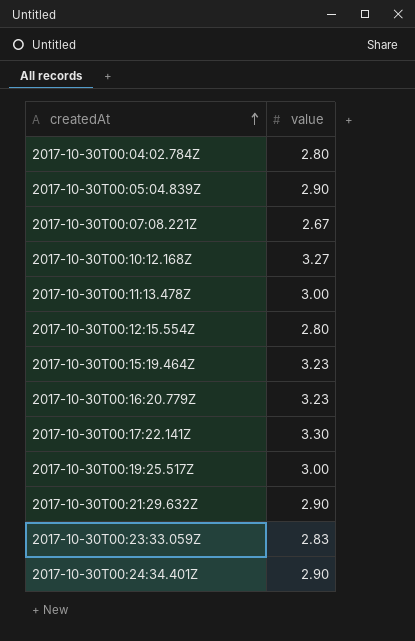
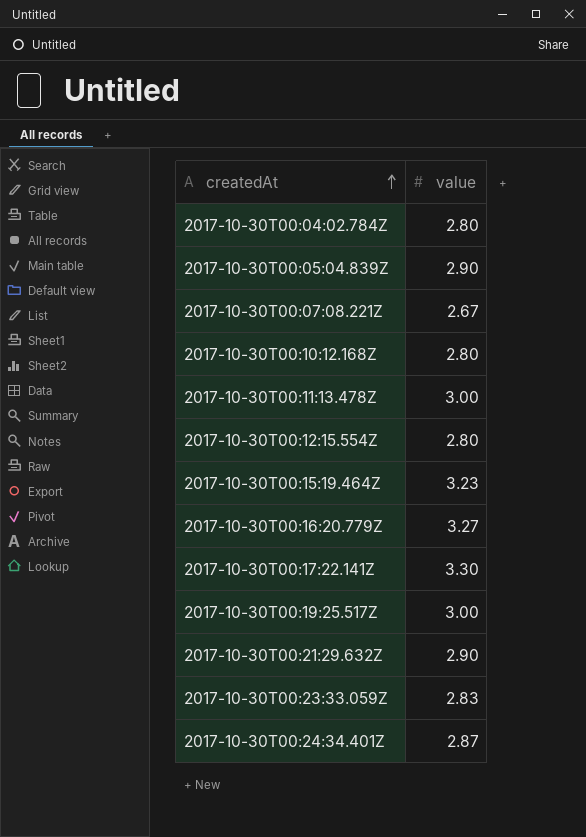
2017-10-30T00:10:12.168Z | value: 3.27 -> 2.80
2017-10-30T00:16:20.779Z | value: 3.23 -> 3.27
2017-10-30T00:24:34.401Z | value: 2.90 -> 2.87

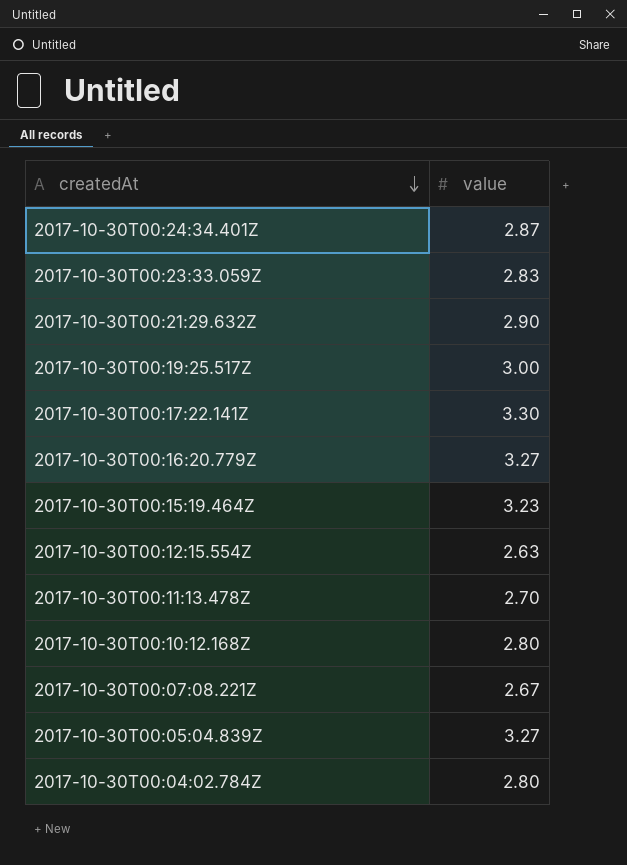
row order: createdAt ascending -> createdAt descending
2017-10-30T00:12:15.554Z | value: 2.80 -> 2.63
2017-10-30T00:11:13.478Z | value: 3.00 -> 2.70
2017-10-30T00:05:04.839Z | value: 2.90 -> 3.27

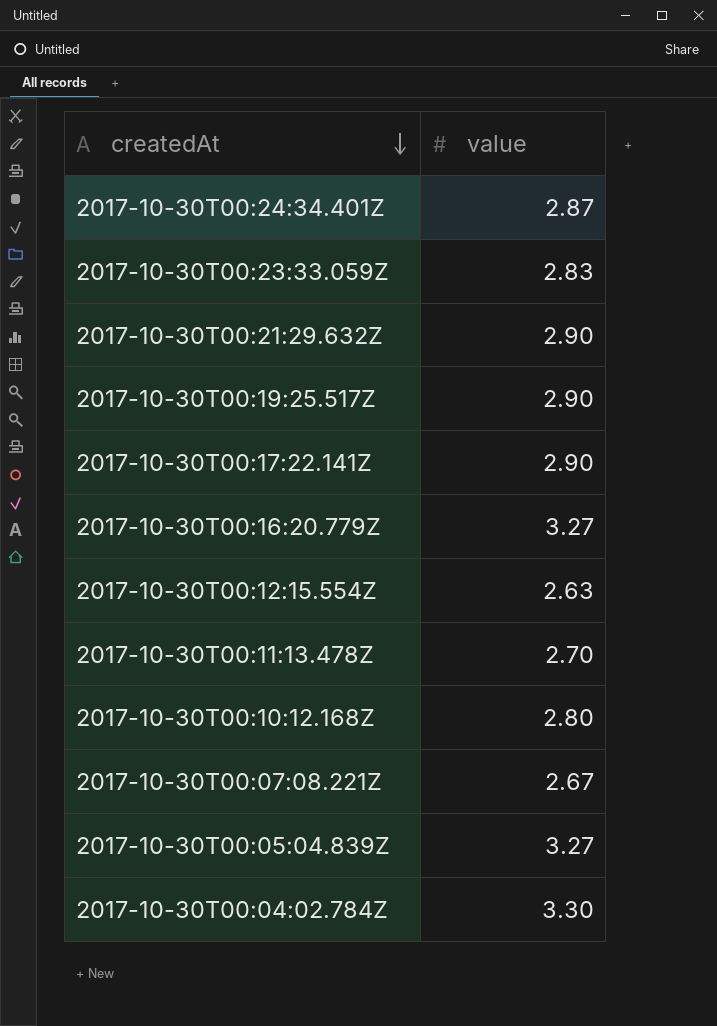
row 2017-10-30T00:15:19.464Z: 3.23 -> none
2017-10-30T00:19:25.517Z | value: 3.00 -> 2.90
2017-10-30T00:17:22.141Z | value: 3.30 -> 2.90
2017-10-30T00:04:02.784Z | value: 2.80 -> 3.30

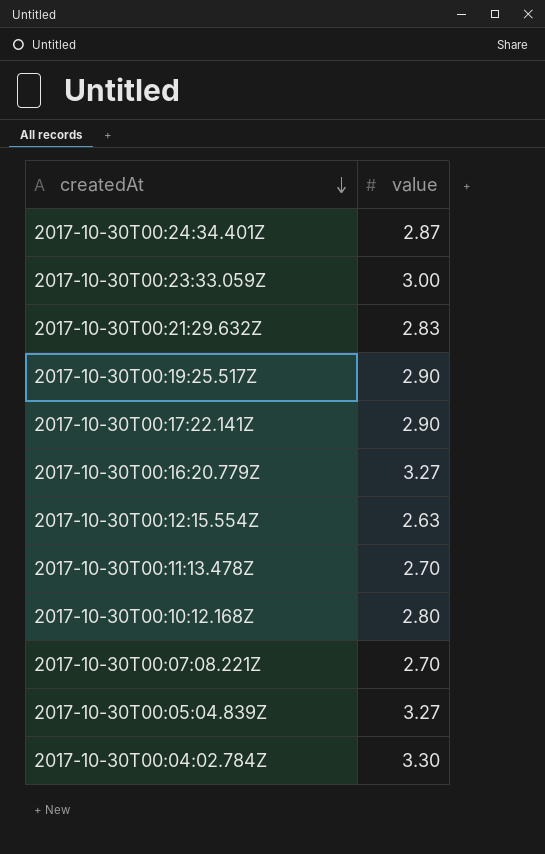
2017-10-30T00:23:33.059Z | value: 2.83 -> 3.00
2017-10-30T00:21:29.632Z | value: 2.90 -> 2.83
2017-10-30T00:07:08.221Z | value: 2.67 -> 2.70

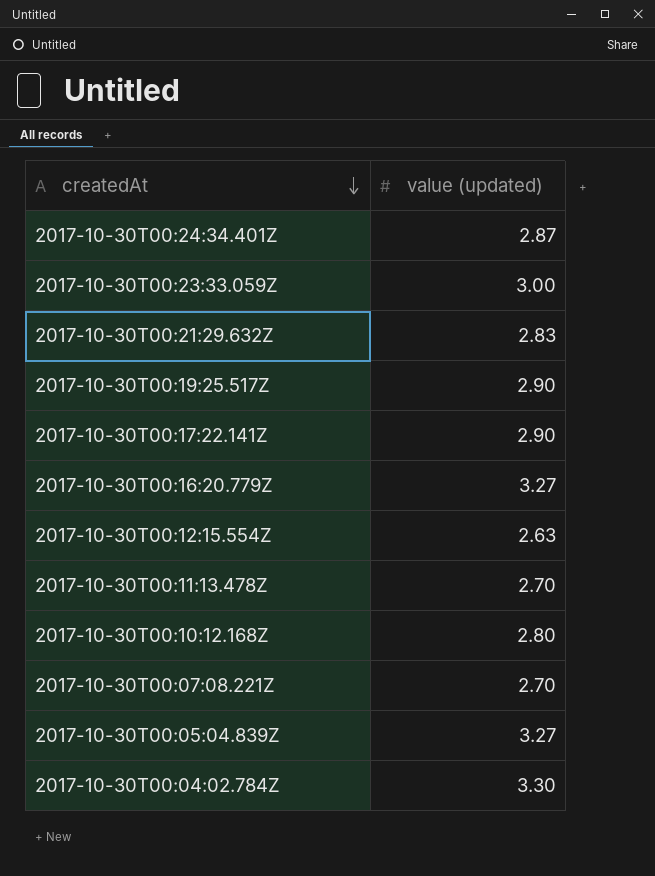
column name: value -> value (updated)

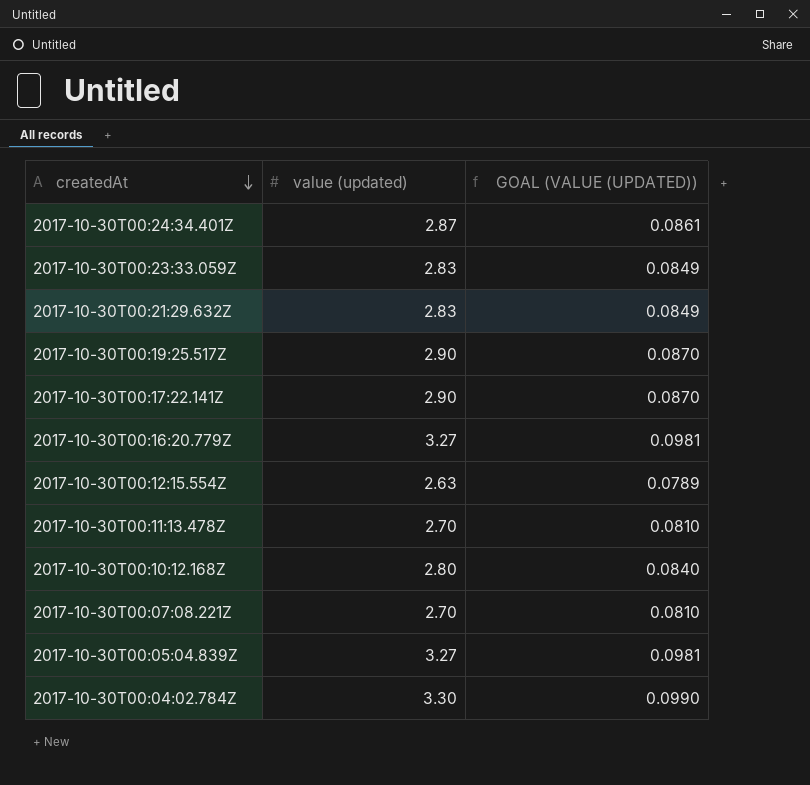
column GOAL (VALUE (UPDATED)) | formula: none -> [value (updated)] * 0.03
2017-10-30T00:23:33.059Z | value (updated): 3.00 -> 2.83

